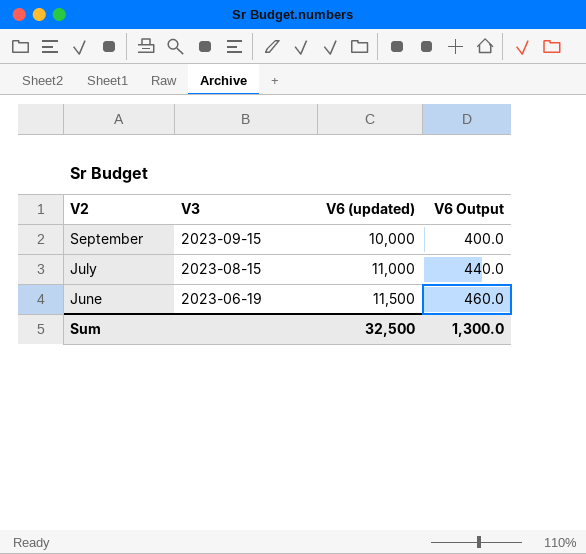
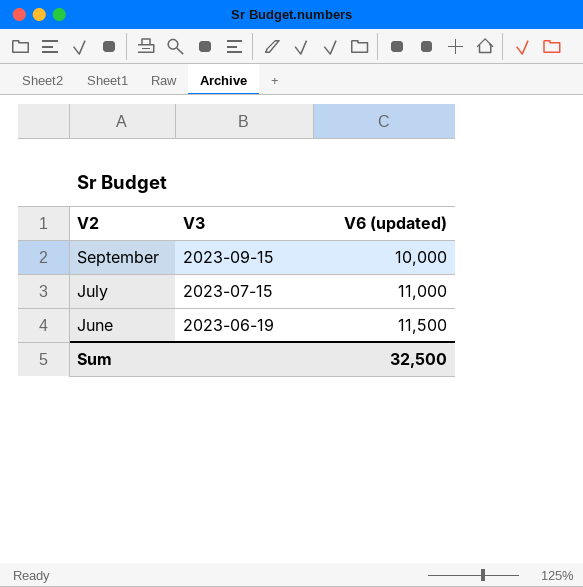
column V6 Output | formula: [V6 (updated)] * 0.04 -> none
July | V3: 2023-08-15 -> 2023-07-15

